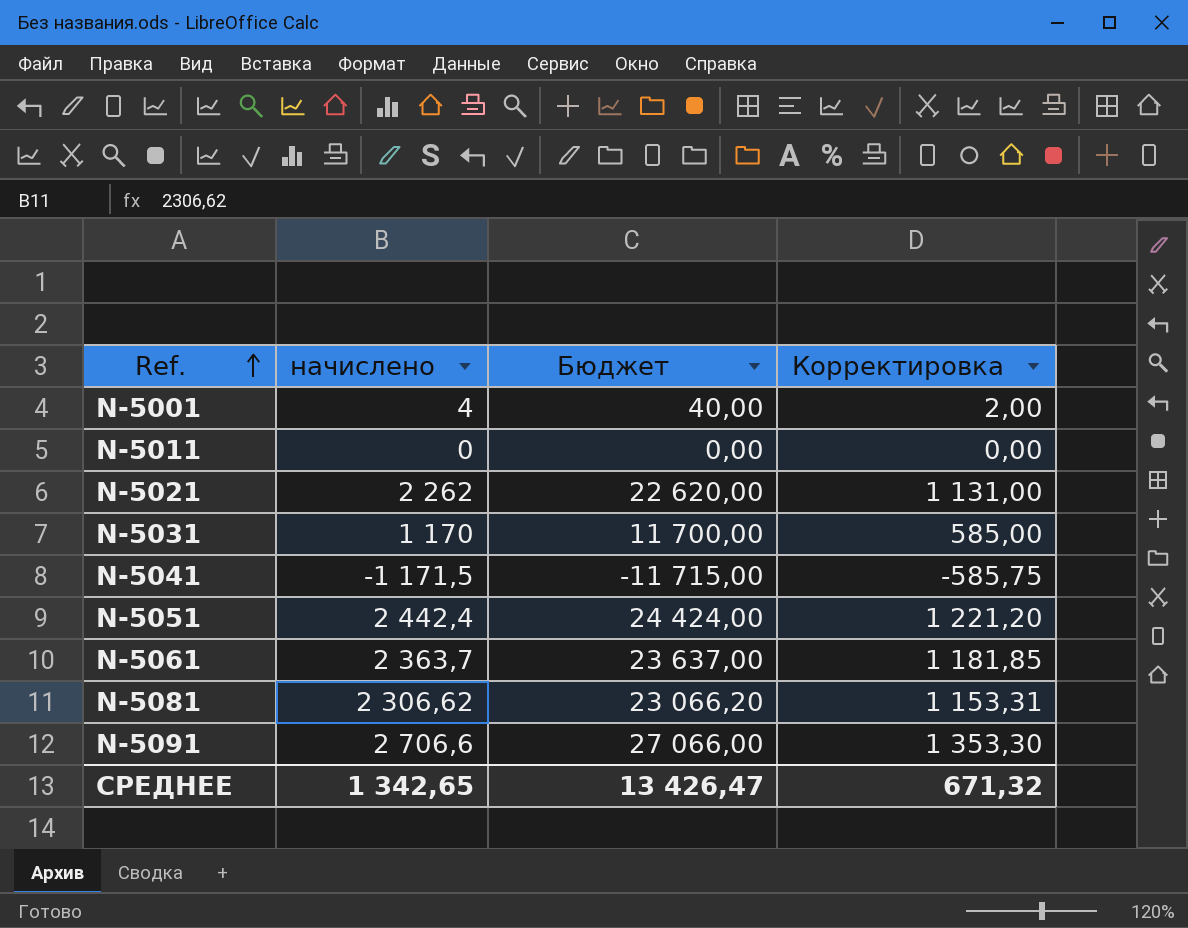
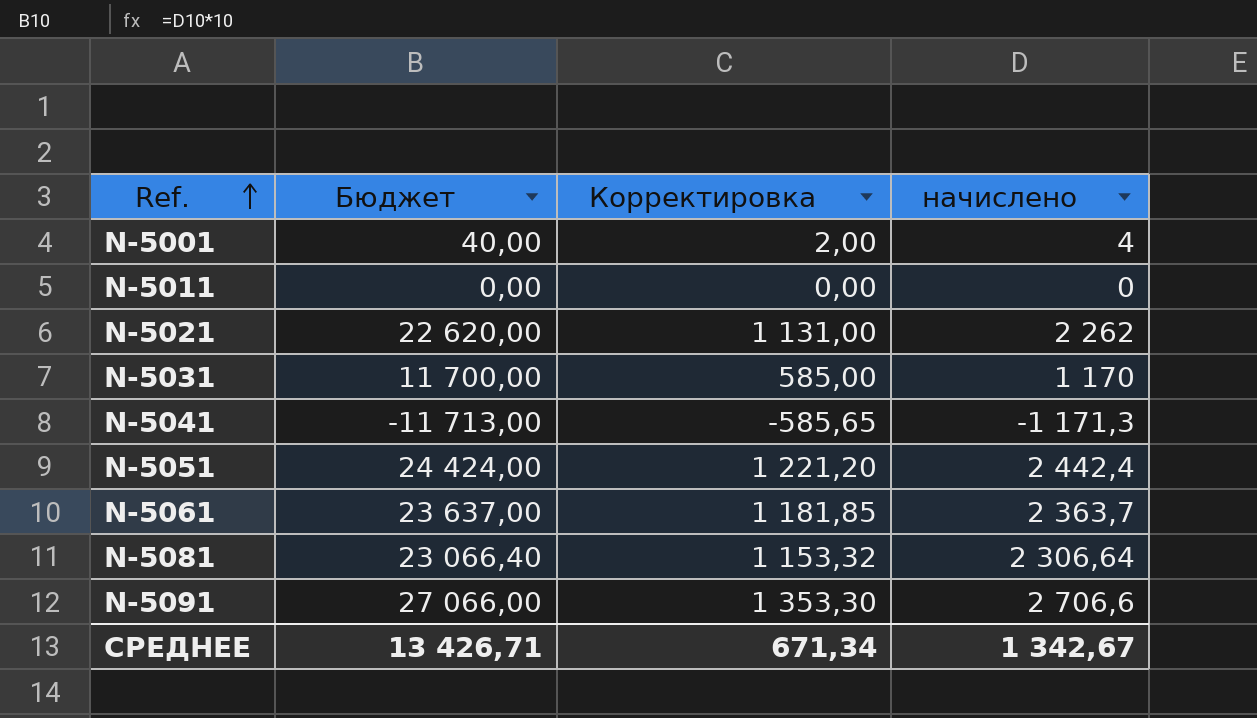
column начислено | position: 2 -> 4
N-5041 | Бюджет: -11 715,00 -> -11 713,00
N-5041 | Корректировка: -585,75 -> -585,65
N-5041 | начислено: -1 171,5 -> -1 171,3
N-5081 | Бюджет: 23 066,20 -> 23 066,40
N-5081 | Корректировка: 1 153,31 -> 1 153,32
N-5081 | начислено: 2 306,62 -> 2 306,64
СРЕДНЕЕ | Бюджет: 13 426,47 -> 13 426,71
СРЕДНЕЕ | Корректировка: 671,32 -> 671,34
СРЕДНЕЕ | начислено: 1 342,65 -> 1 342,67

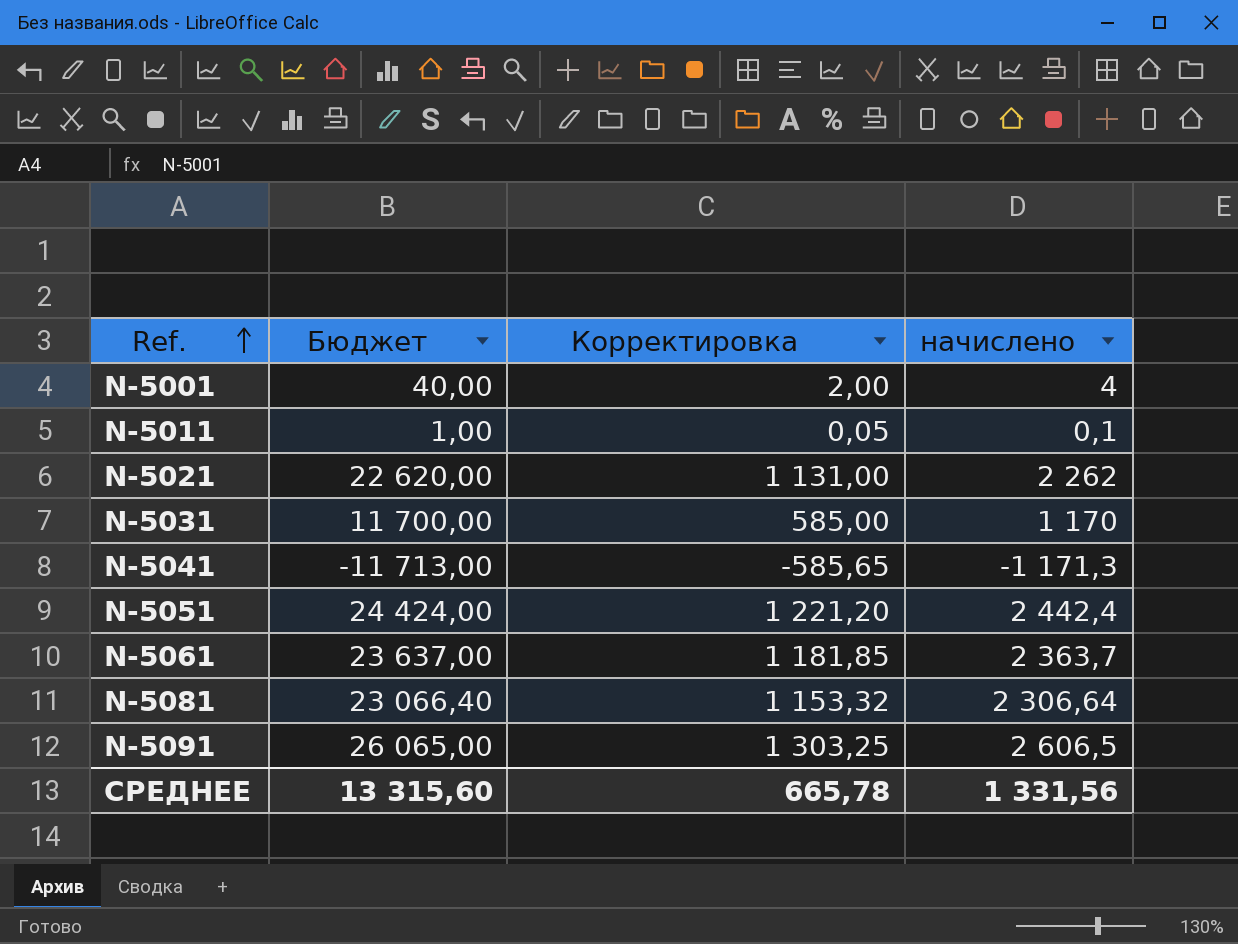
N-5011 | Бюджет: 0,00 -> 1,00
N-5011 | Корректировка: 0,00 -> 0,05
N-5011 | начислено: 0 -> 0,1
N-5091 | Бюджет: 27 066,00 -> 26 065,00
N-5091 | Корректировка: 1 353,30 -> 1 303,25
N-5091 | начислено: 2 706,6 -> 2 606,5
СРЕДНЕЕ | Бюджет: 13 426,71 -> 13 315,60
СРЕДНЕЕ | Корректировка: 671,34 -> 665,78
СРЕДНЕЕ | начислено: 1 342,67 -> 1 331,56

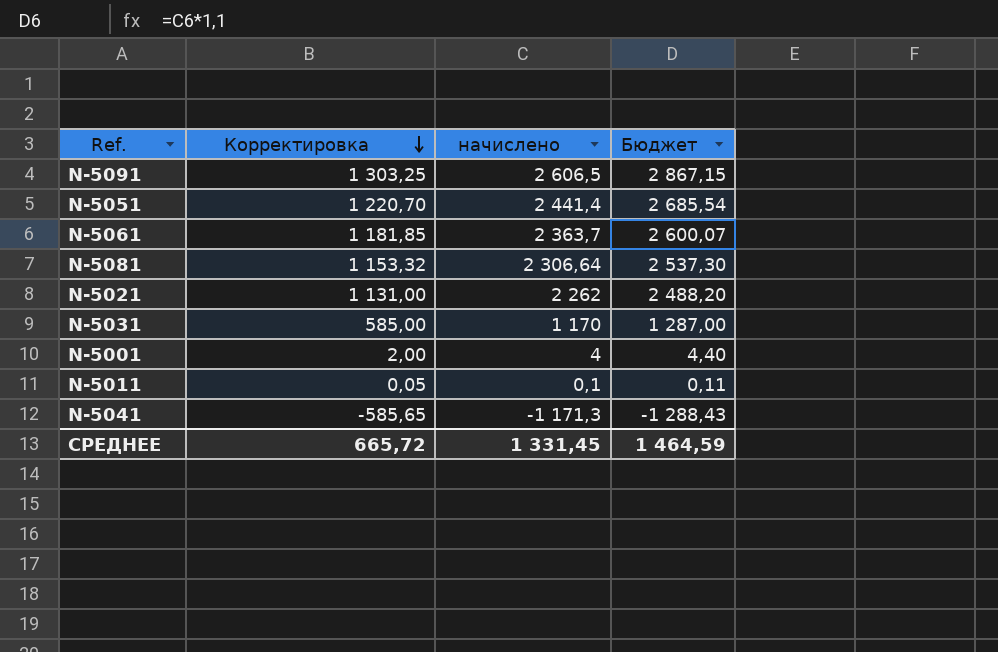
row order: Ref. ascending -> Корректировка descending
column Бюджет | formula: [начислено] * 10 -> [начислено] * 1,1
column Бюджет | position: 2 -> 4
N-5051 | Корректировка: 1 221,20 -> 1 220,70
N-5051 | начислено: 2 442,4 -> 2 441,4
СРЕДНЕЕ | Корректировка: 665,78 -> 665,72
СРЕДНЕЕ | начислено: 1 331,56 -> 1 331,45
СРЕДНЕЕ | Бюджет: 13 315,60 -> 1 464,59

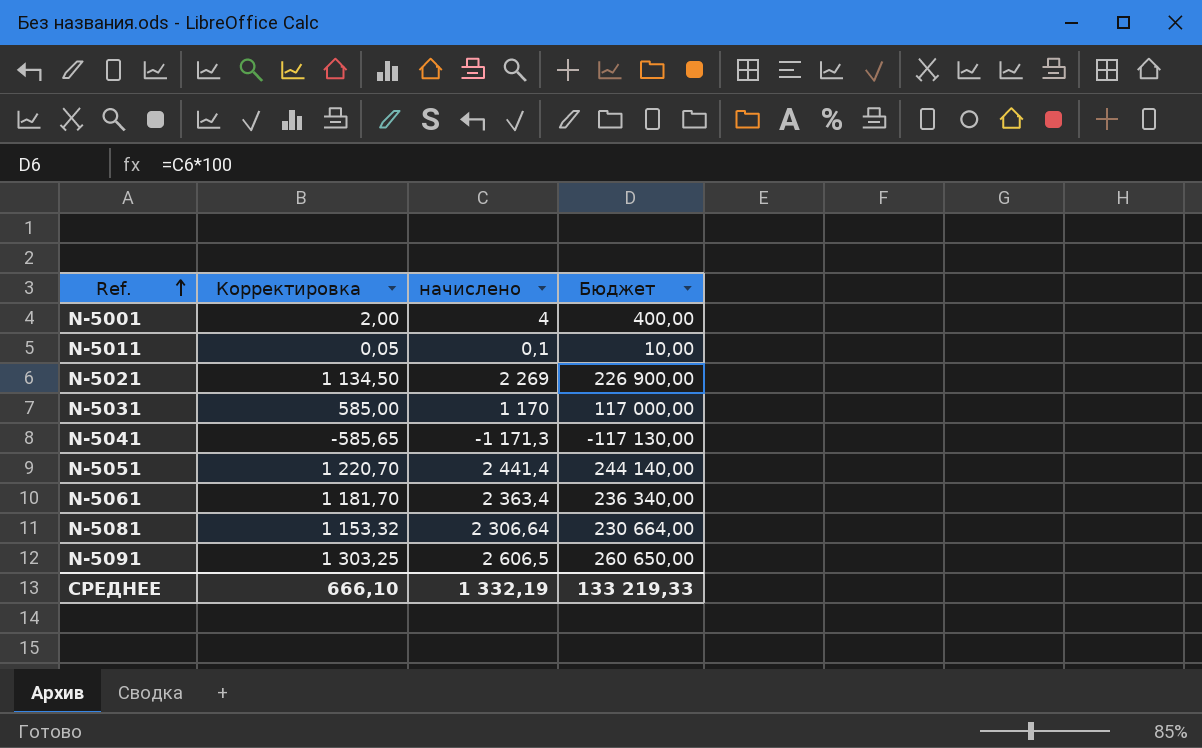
row order: Корректировка descending -> Ref. ascending
column Бюджет | formula: [начислено] * 1,1 -> [начислено] * 100
N-5021 | Корректировка: 1 131,00 -> 1 134,50
N-5021 | начислено: 2 262 -> 2 269
N-5061 | Корректировка: 1 181,85 -> 1 181,70
N-5061 | начислено: 2 363,7 -> 2 363,4
СРЕДНЕЕ | Корректировка: 665,72 -> 666,10
СРЕДНЕЕ | начислено: 1 331,45 -> 1 332,19
СРЕДНЕЕ | Бюджет: 1 464,59 -> 133 219,33

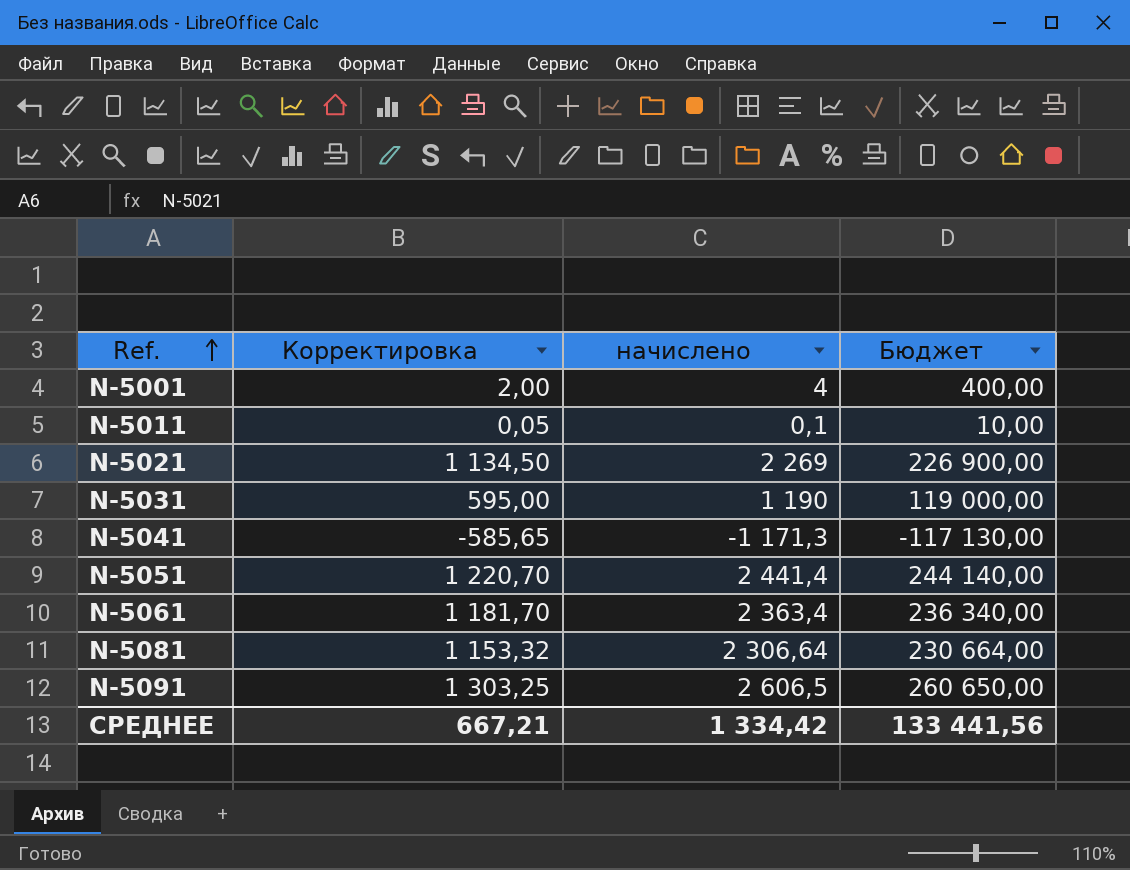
N-5031 | Корректировка: 585,00 -> 595,00
N-5031 | начислено: 1 170 -> 1 190
N-5031 | Бюджет: 117 000,00 -> 119 000,00
СРЕДНЕЕ | Корректировка: 666,10 -> 667,21
СРЕДНЕЕ | начислено: 1 332,19 -> 1 334,42
СРЕДНЕЕ | Бюджет: 133 219,33 -> 133 441,56

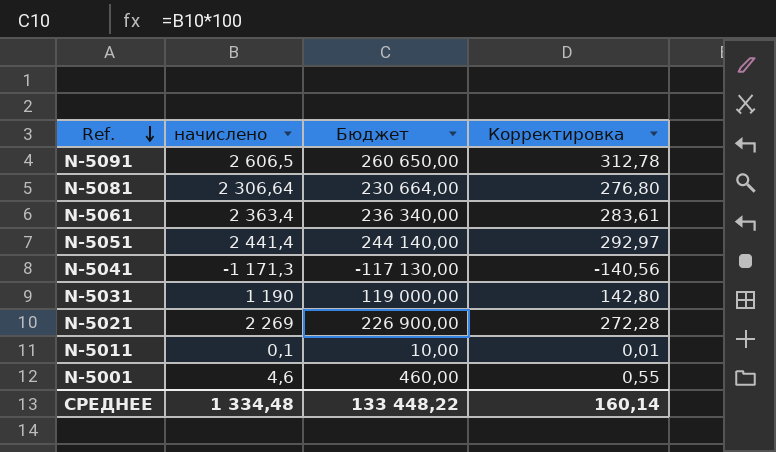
row order: Ref. ascending -> Ref. descending
column Корректировка | formula: [начислено] * 0,5 -> [начислено] * 0,12
column Корректировка | position: 2 -> 4
N-5001 | начислено: 4 -> 4,6
N-5001 | Бюджет: 400,00 -> 460,00
СРЕДНЕЕ | начислено: 1 334,42 -> 1 334,48
СРЕДНЕЕ | Бюджет: 133 441,56 -> 133 448,22
СРЕДНЕЕ | Корректировка: 667,21 -> 160,14

